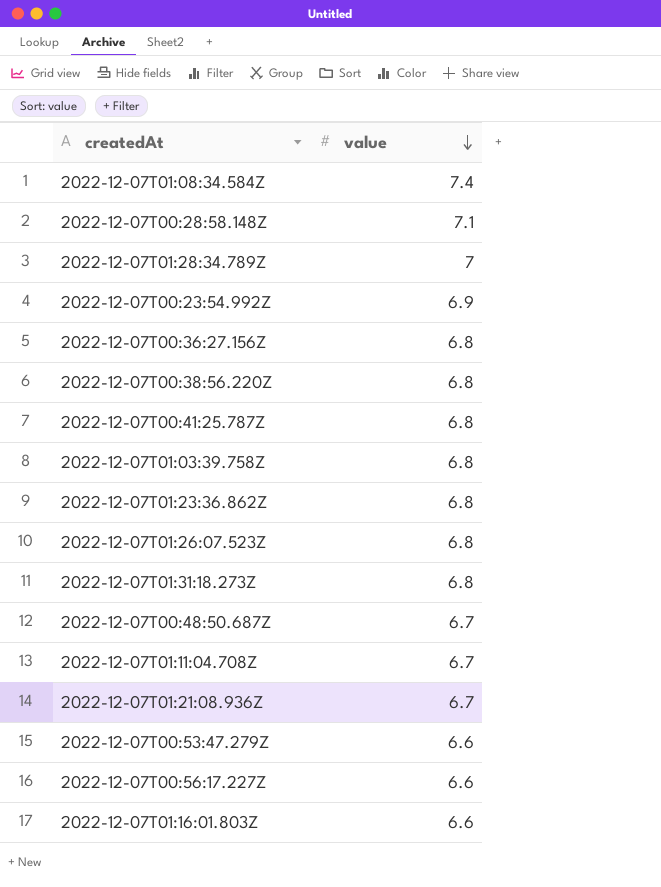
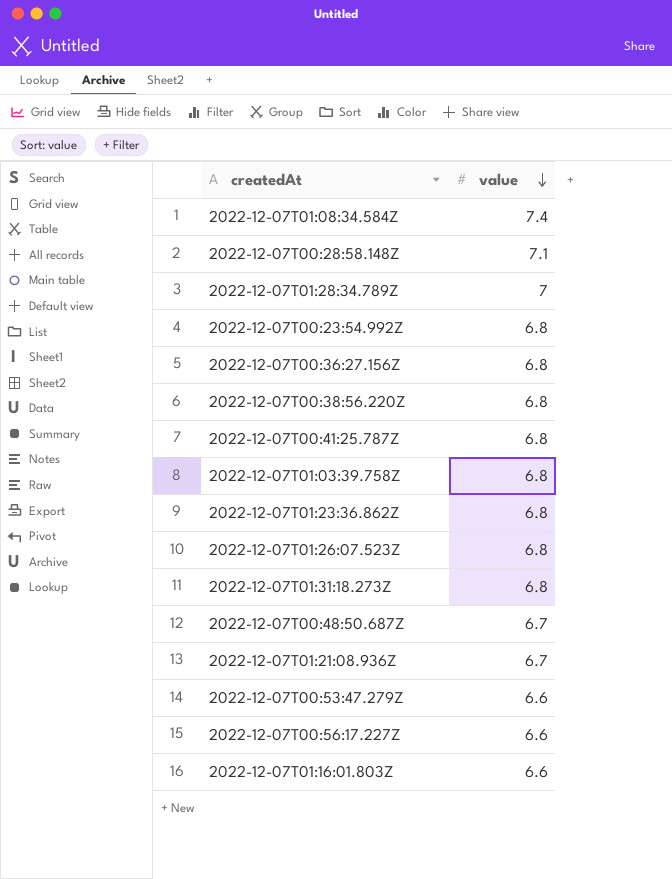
row 2022-12-07T01:11:04.708Z: 6.7 -> none
2022-12-07T00:23:54.992Z | value: 6.9 -> 6.8

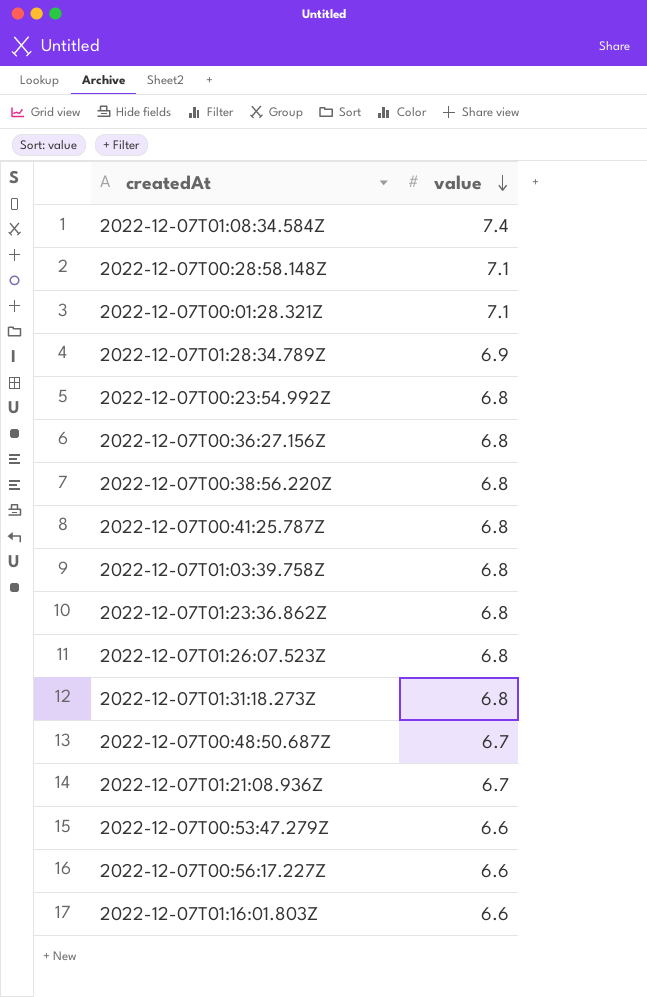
row 2022-12-07T00:01:28.321Z: none -> 7.1
2022-12-07T01:28:34.789Z | value: 7 -> 6.9

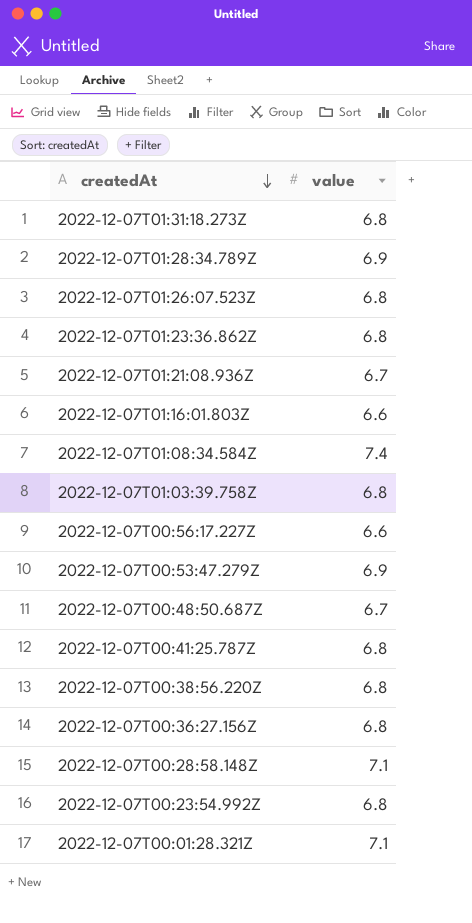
row order: value descending -> createdAt descending
2022-12-07T00:53:47.279Z | value: 6.6 -> 6.9

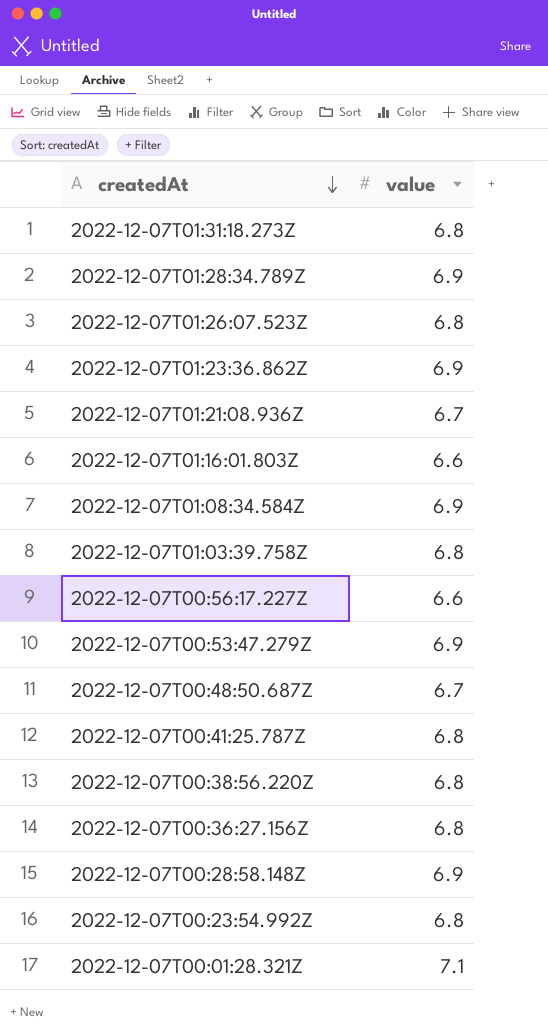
2022-12-07T01:23:36.862Z | value: 6.8 -> 6.9
2022-12-07T01:08:34.584Z | value: 7.4 -> 6.9
2022-12-07T00:28:58.148Z | value: 7.1 -> 6.9

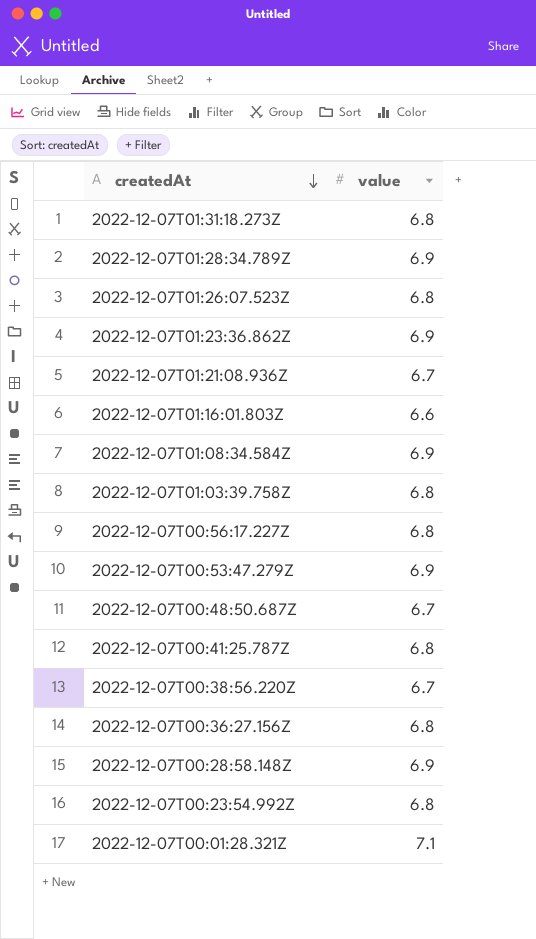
2022-12-07T00:56:17.227Z | value: 6.6 -> 6.8
2022-12-07T00:38:56.220Z | value: 6.8 -> 6.7

